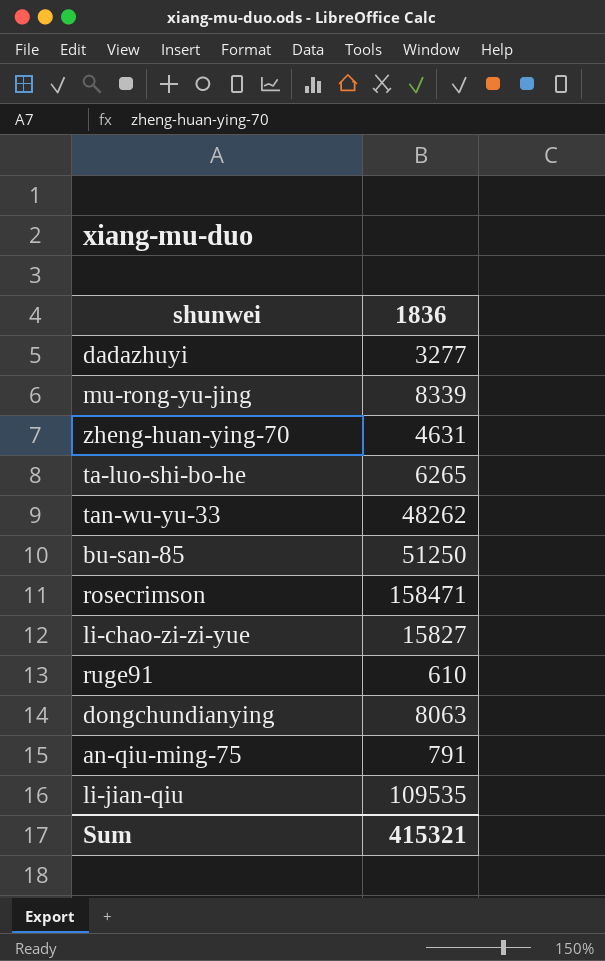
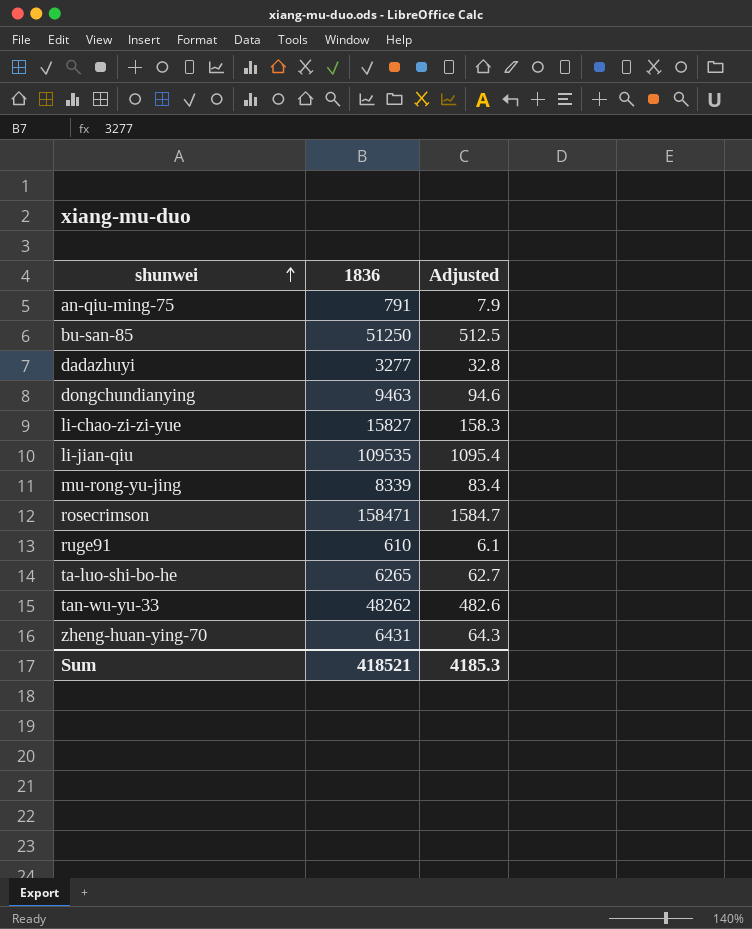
row order: none -> shunwei ascending
column Adjusted | formula: none -> [1836] * 0.01
dongchundianying | 1836: 8063 -> 9463
zheng-huan-ying-70 | 1836: 4631 -> 6431
Sum | 1836: 415321 -> 418521

